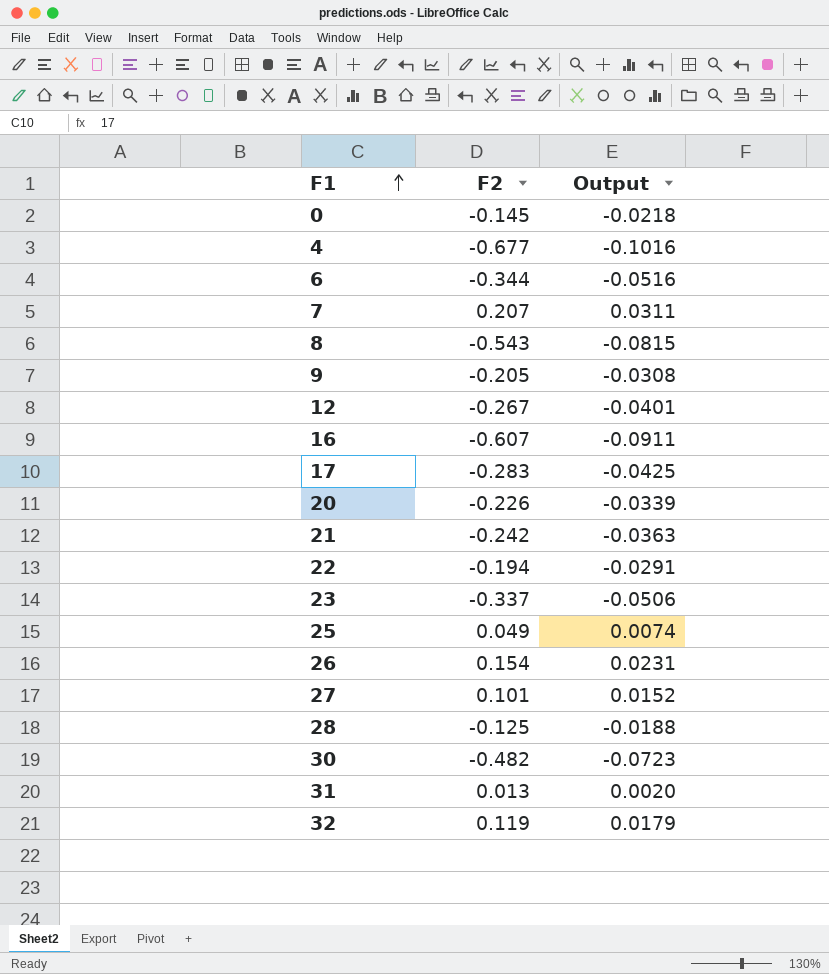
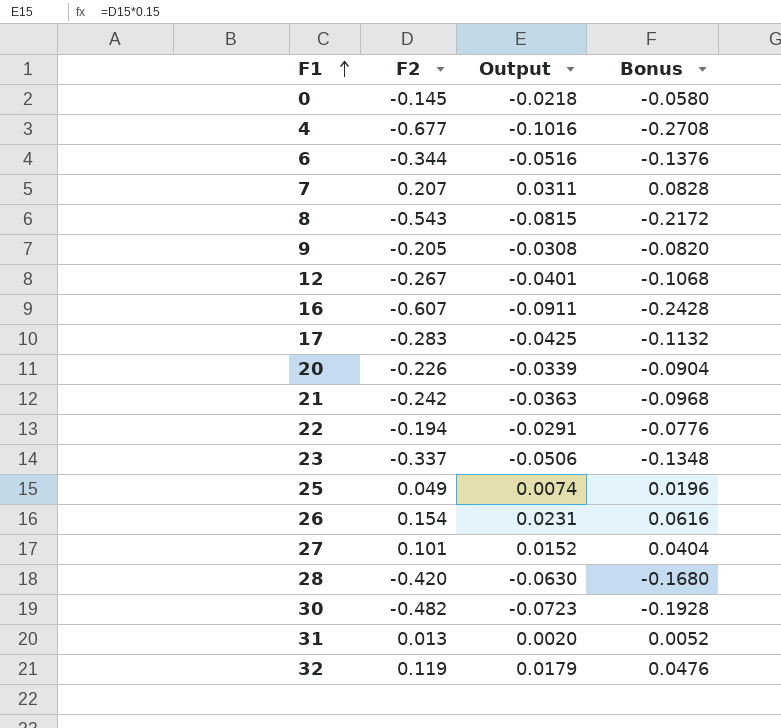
column Bonus | formula: none -> [F2] * 0.4
28 | F2: -0.125 -> -0.420
28 | Output: -0.0188 -> -0.0630

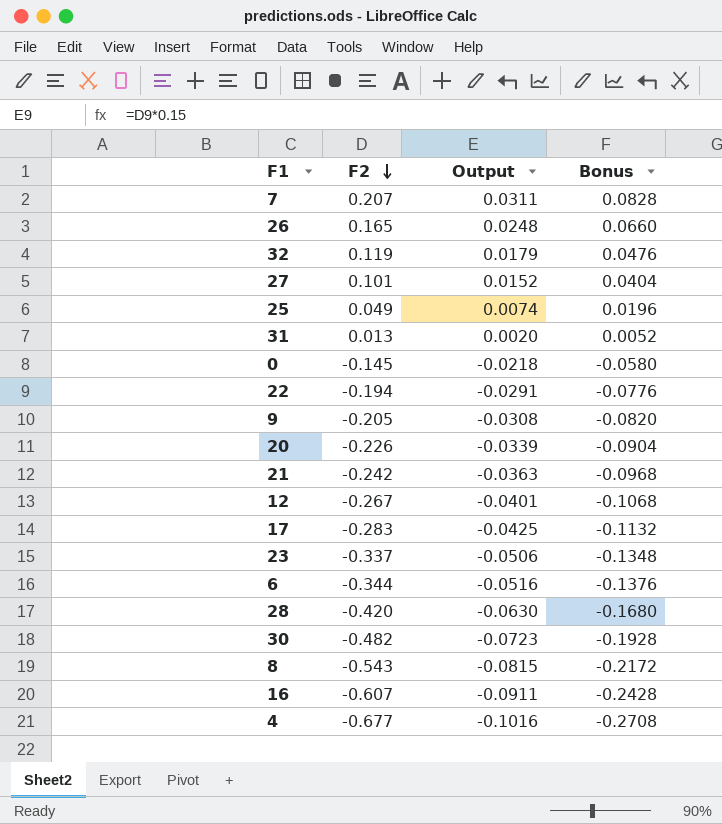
row order: F1 ascending -> F2 descending
26 | F2: 0.154 -> 0.165
26 | Output: 0.0231 -> 0.0248
26 | Bonus: 0.0616 -> 0.0660

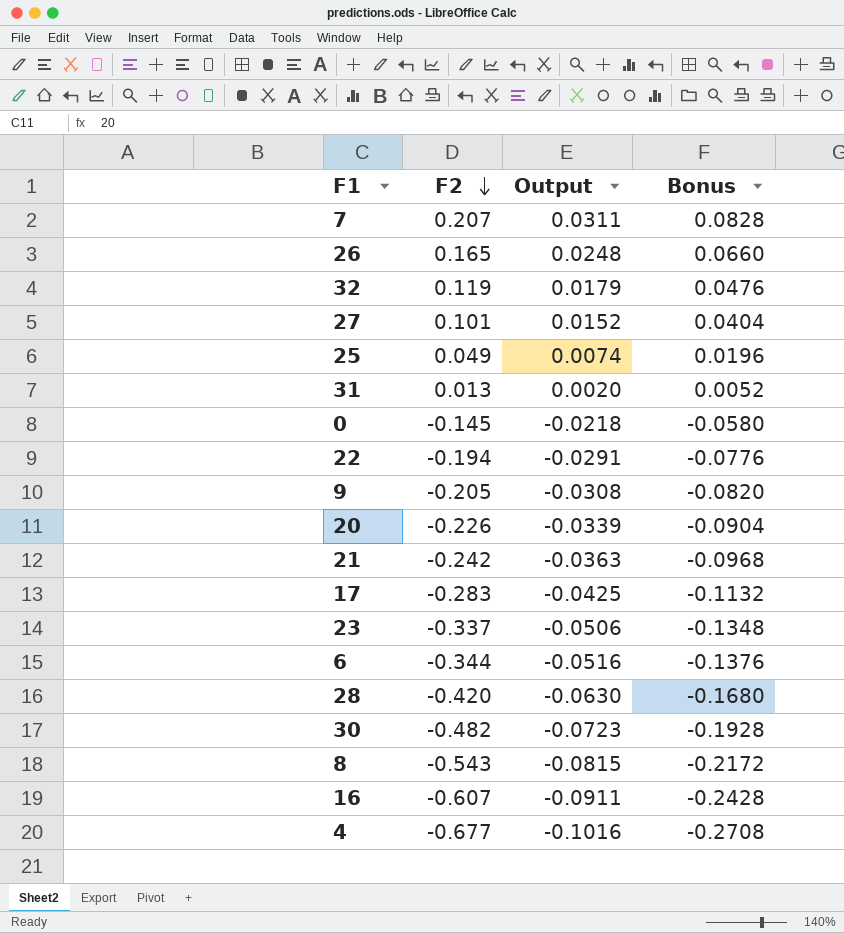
row 12: -0.267 | -0.0401 | -0.1068 -> none

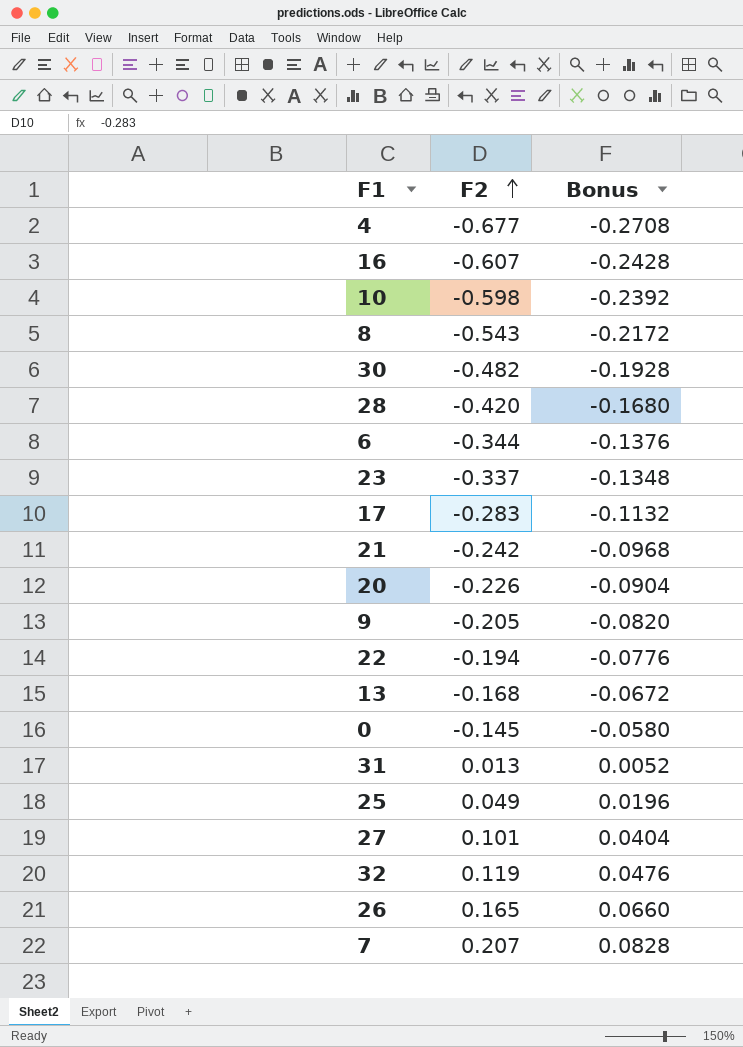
row order: F2 descending -> F2 ascending
column Output | formula: [F2] * 0.15 -> none
row 10: none -> -0.598 | -0.2392
row 13: none -> -0.168 | -0.0672

